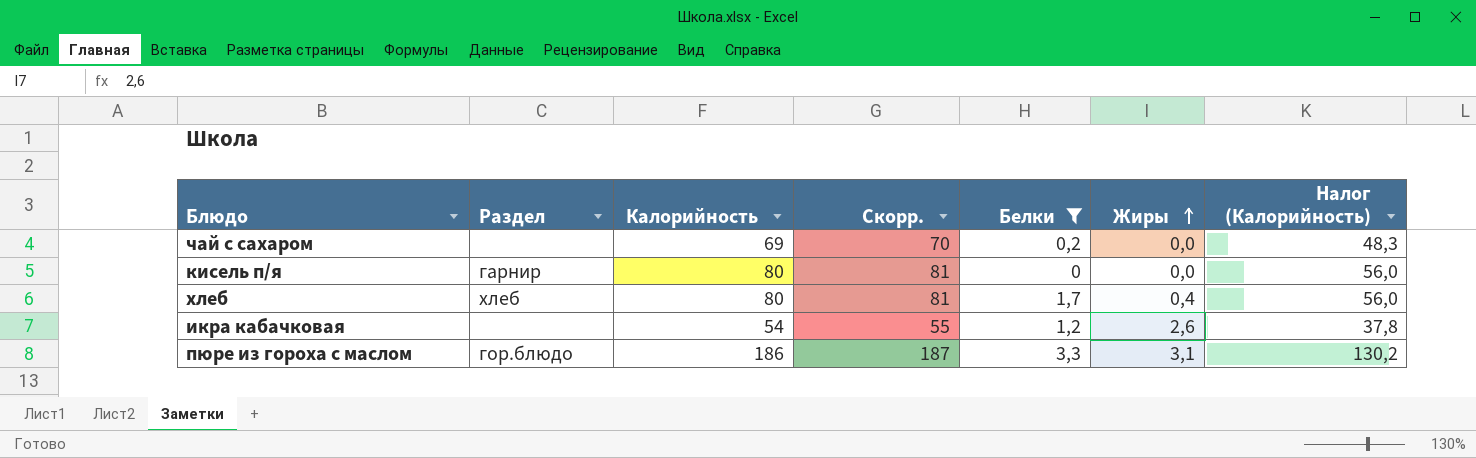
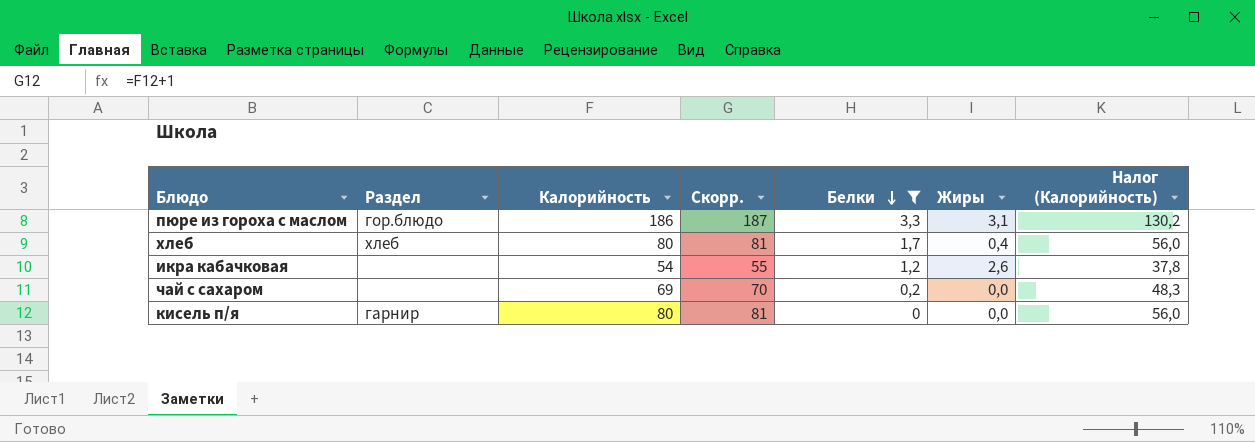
row order: Жиры ascending -> Белки descending

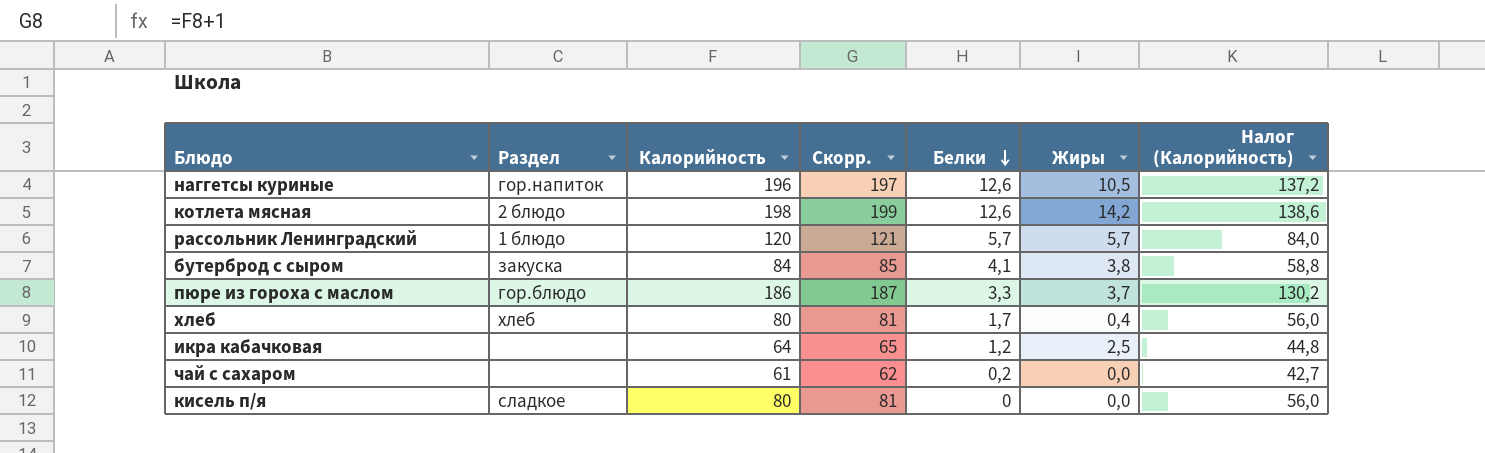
filter: Белки <= 3,3 -> none
пюре из гороха с маслом | Жиры: 3,1 -> 3,7
икра кабачковая | Калорийность: 54 -> 64
икра кабачковая | Скорр.: 55 -> 65
икра кабачковая | Жиры: 2,6 -> 2,5
икра кабачковая | Налог (Калорийность): 37,8 -> 44,8
чай с сахаром | Калорийность: 69 -> 61
чай с сахаром | Скорр.: 70 -> 62
чай с сахаром | Налог (Калорийность): 48,3 -> 42,7
кисель п/я | Раздел: гарнир -> сладкое

